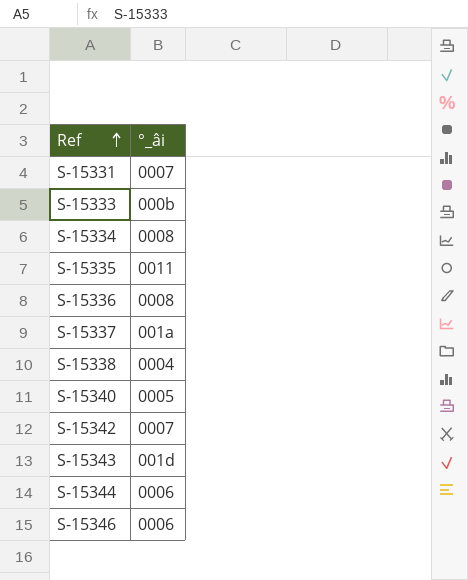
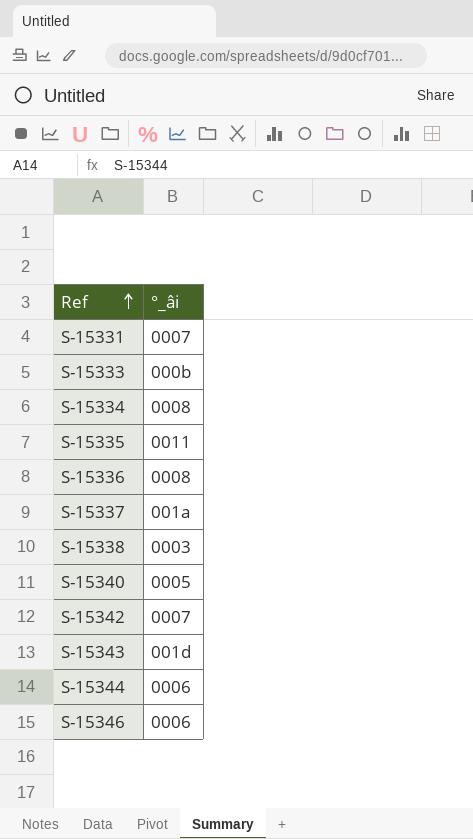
S-15338 | °_âi: 0004 -> 0003

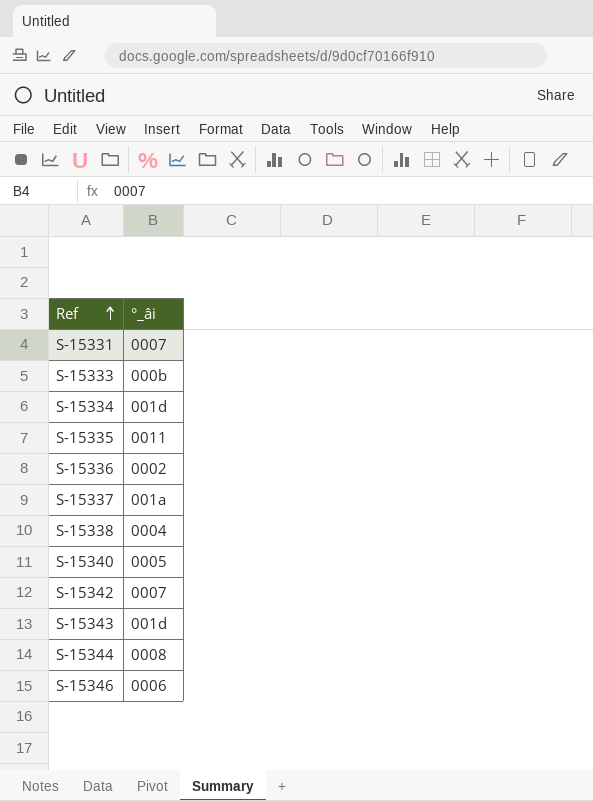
S-15334 | °_âi: 0008 -> 001d
S-15336 | °_âi: 0008 -> 0002
S-15338 | °_âi: 0003 -> 0004
S-15344 | °_âi: 0006 -> 0008

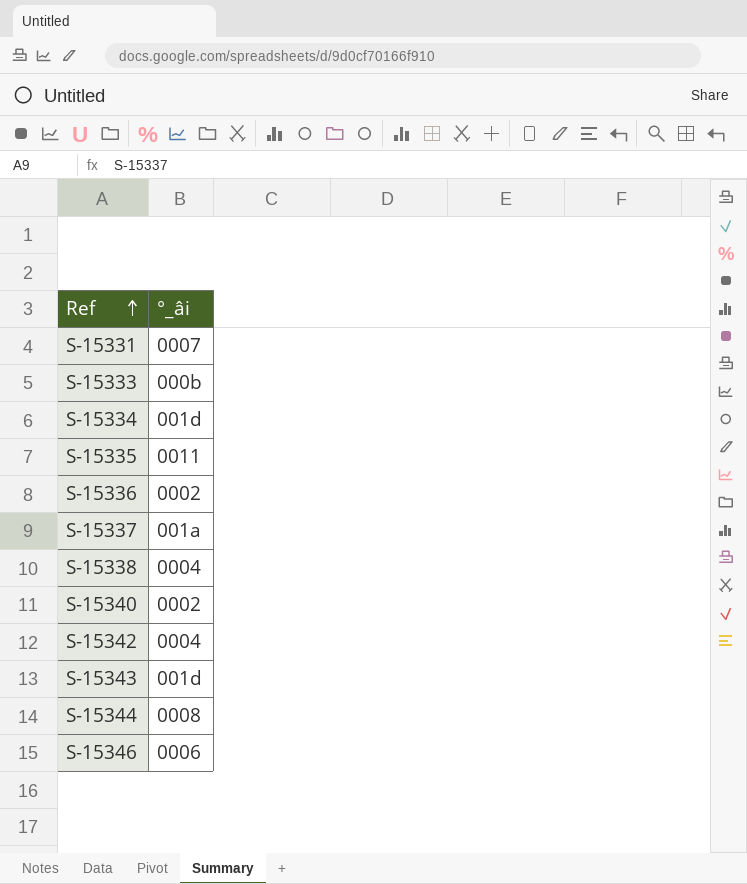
S-15340 | °_âi: 0005 -> 0002
S-15342 | °_âi: 0007 -> 0004

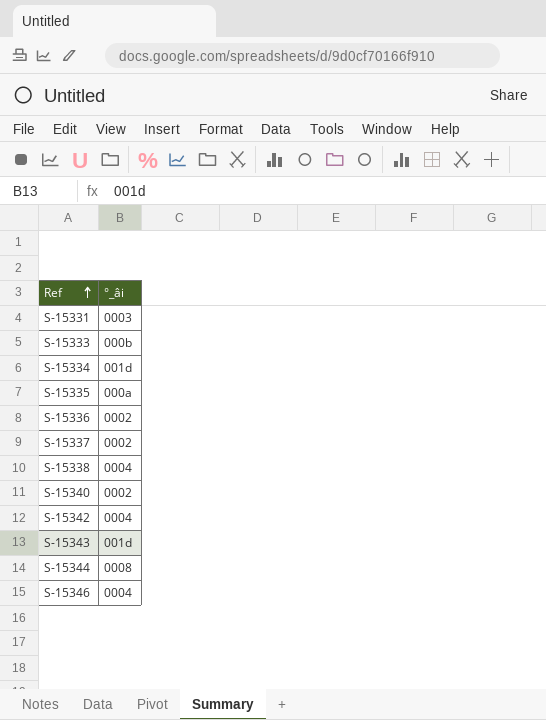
S-15331 | °_âi: 0007 -> 0003
S-15335 | °_âi: 0011 -> 000a
S-15337 | °_âi: 001a -> 0002
S-15346 | °_âi: 0006 -> 0004

